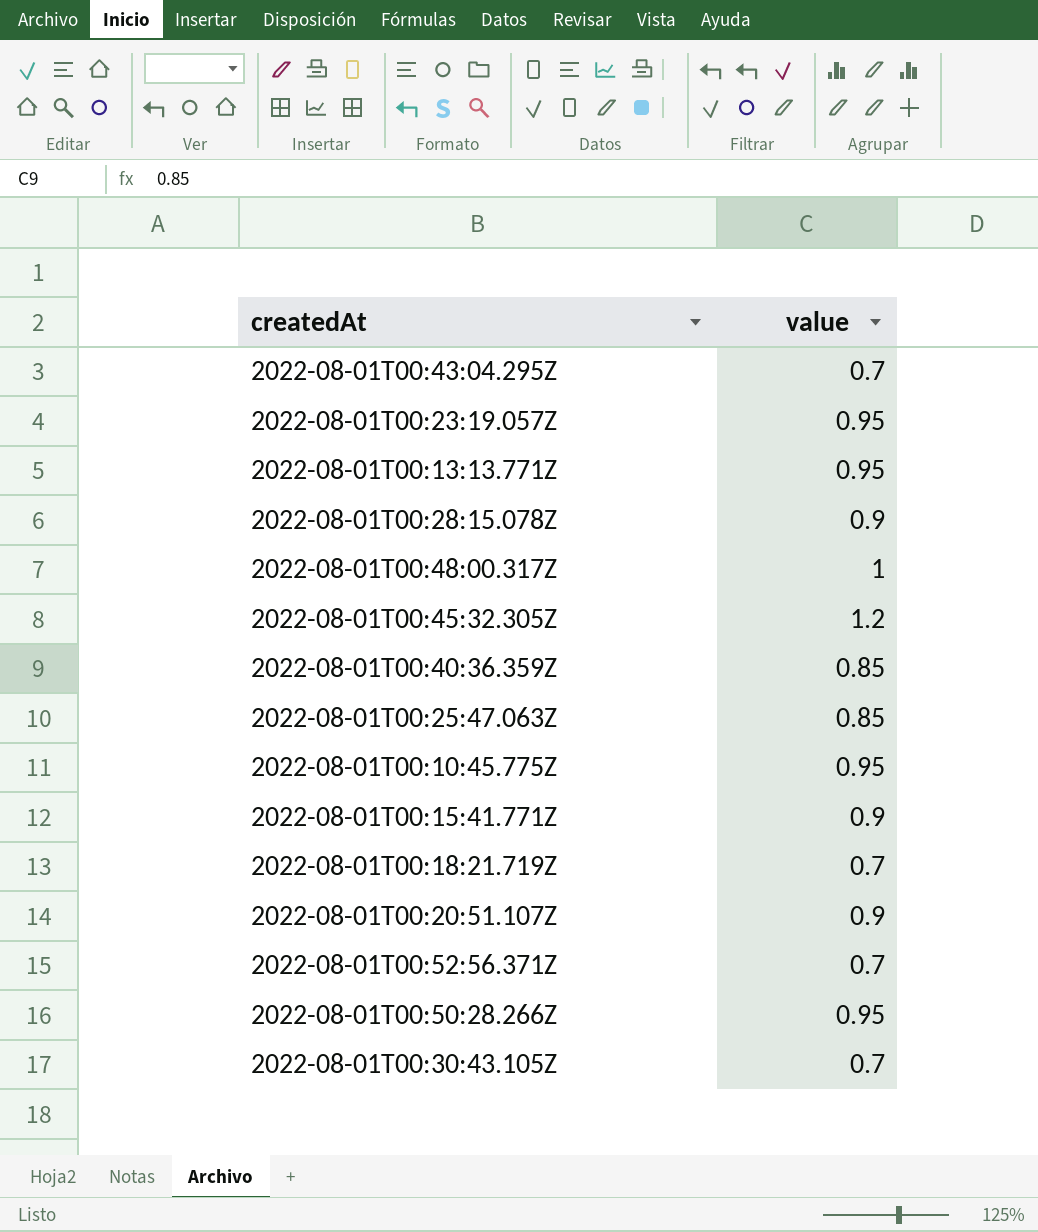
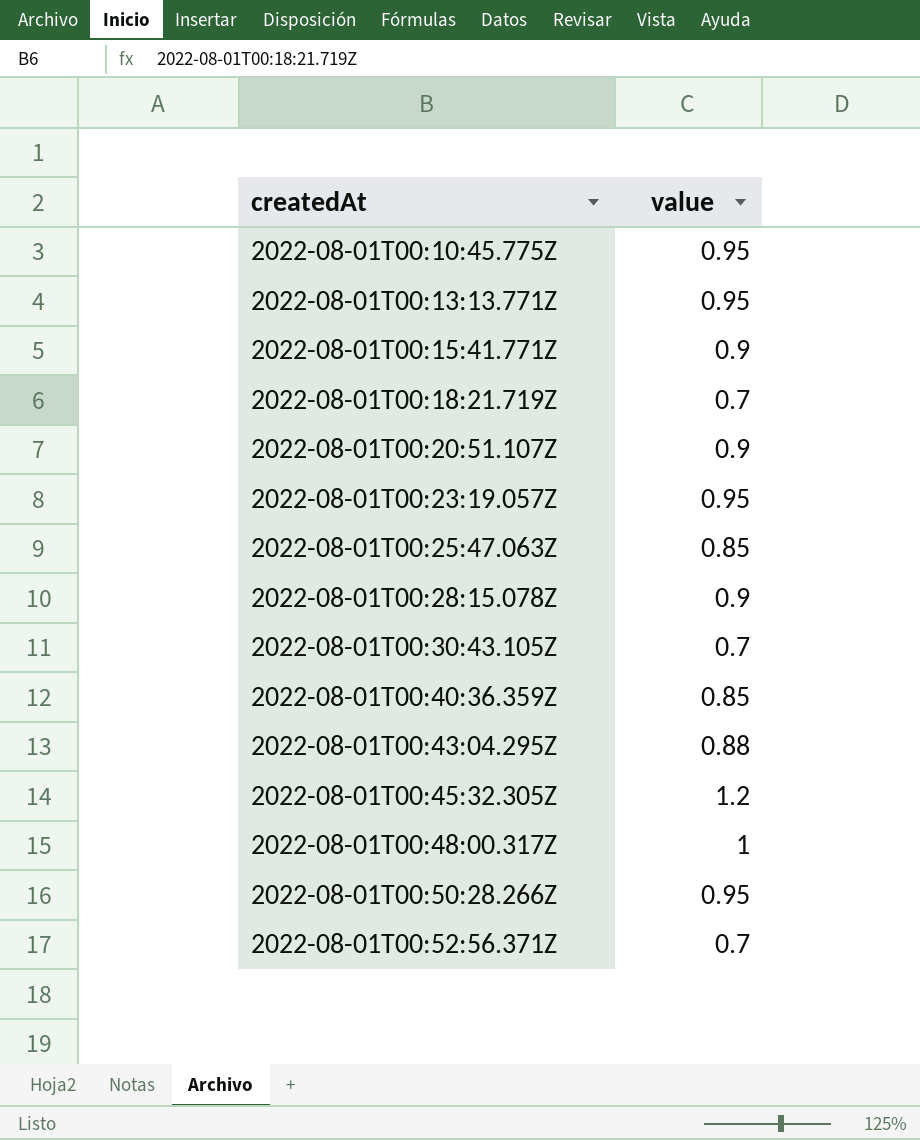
row order: none -> createdAt ascending
2022-08-01T00:43:04.295Z | value: 0.7 -> 0.88

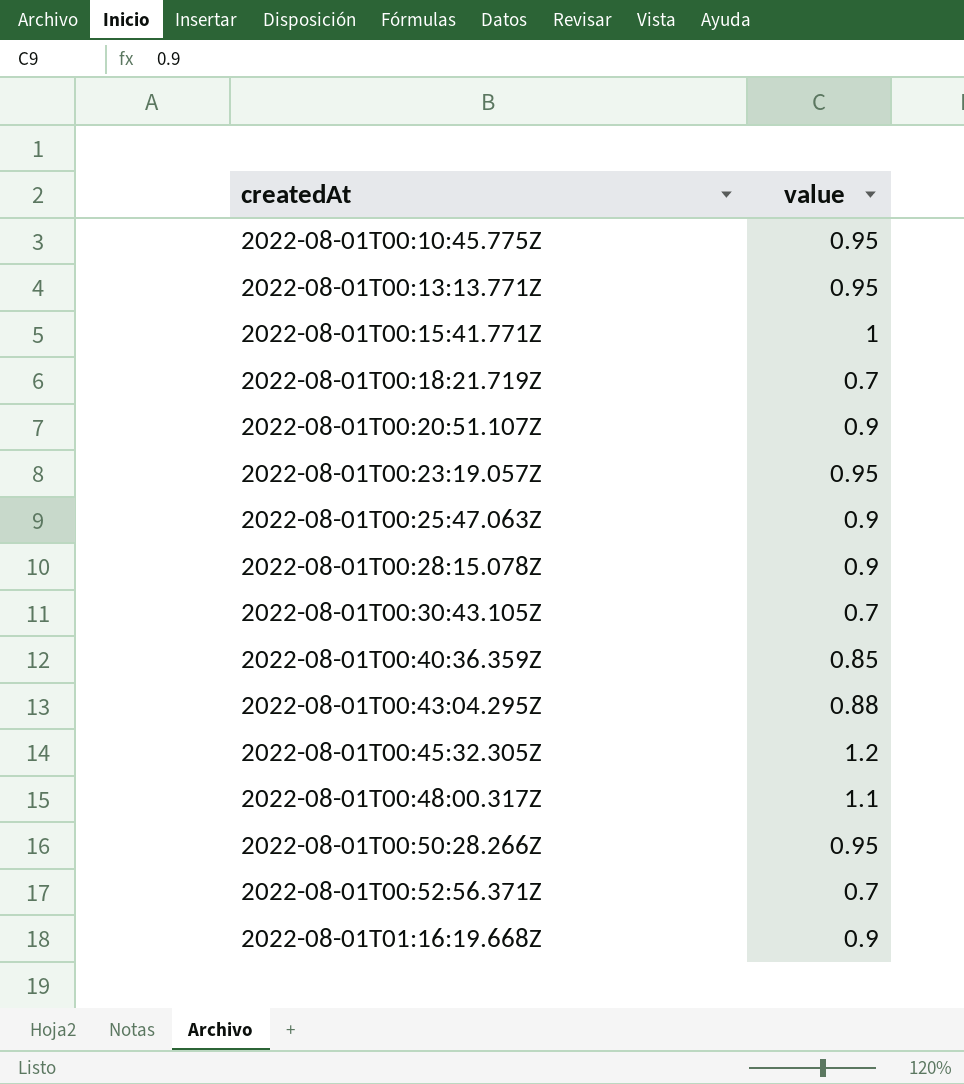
2022-08-01T00:15:41.771Z | value: 0.9 -> 1
2022-08-01T00:25:47.063Z | value: 0.85 -> 0.9
2022-08-01T00:48:00.317Z | value: 1 -> 1.1
row 2022-08-01T01:16:19.668Z: none -> 0.9

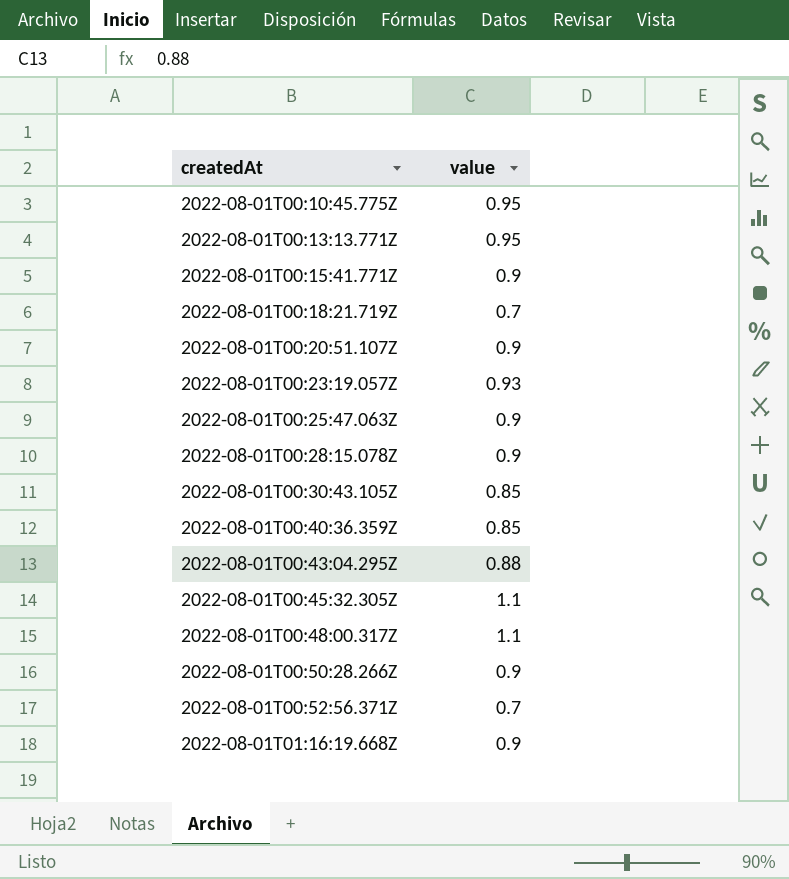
2022-08-01T00:15:41.771Z | value: 1 -> 0.9
2022-08-01T00:23:19.057Z | value: 0.95 -> 0.93
2022-08-01T00:30:43.105Z | value: 0.7 -> 0.85
2022-08-01T00:45:32.305Z | value: 1.2 -> 1.1
2022-08-01T00:50:28.266Z | value: 0.95 -> 0.9

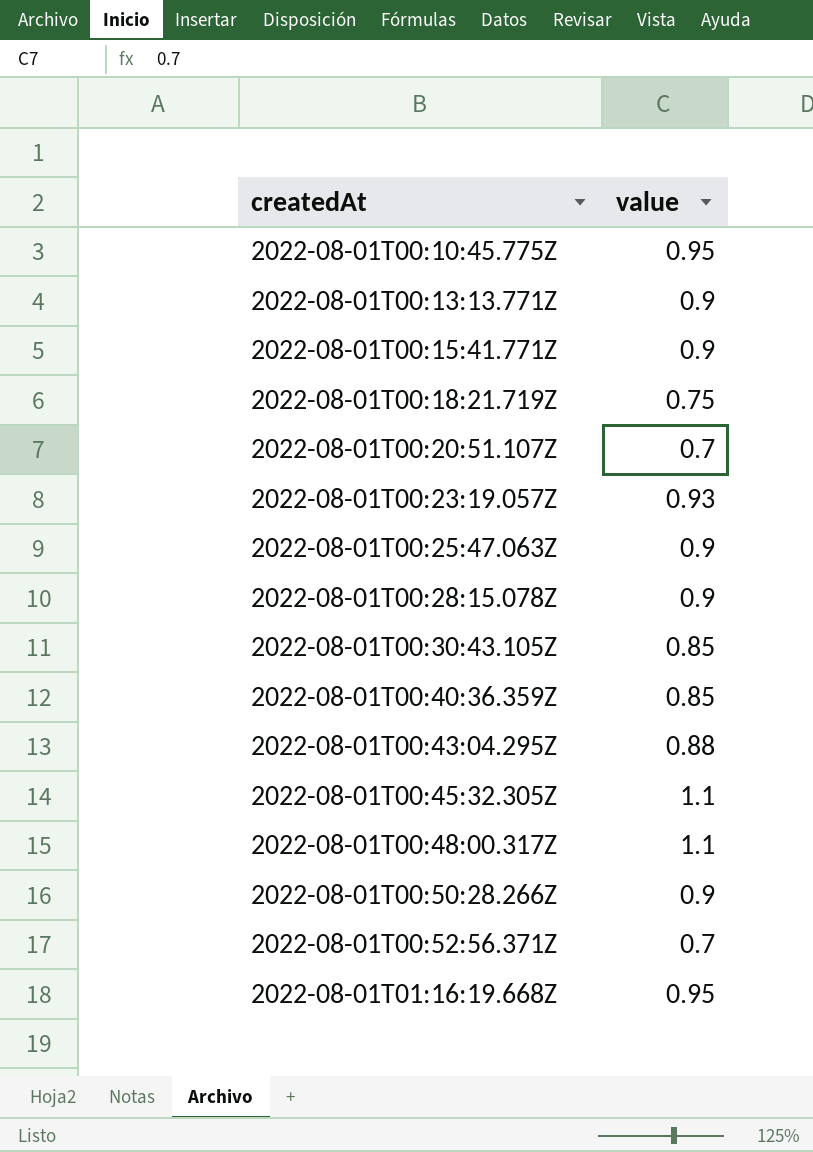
2022-08-01T00:13:13.771Z | value: 0.95 -> 0.9
2022-08-01T00:18:21.719Z | value: 0.7 -> 0.75
2022-08-01T00:20:51.107Z | value: 0.9 -> 0.7
2022-08-01T01:16:19.668Z | value: 0.9 -> 0.95

